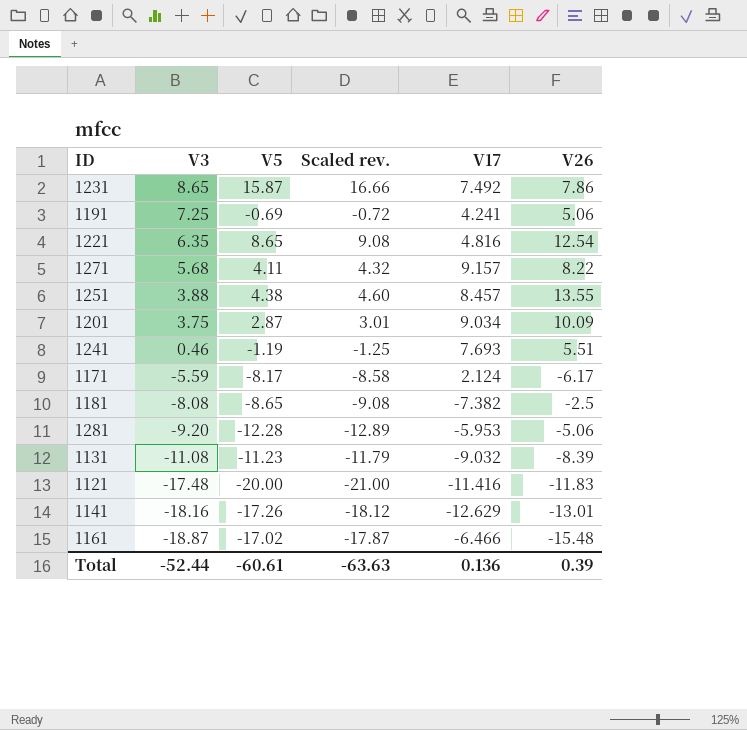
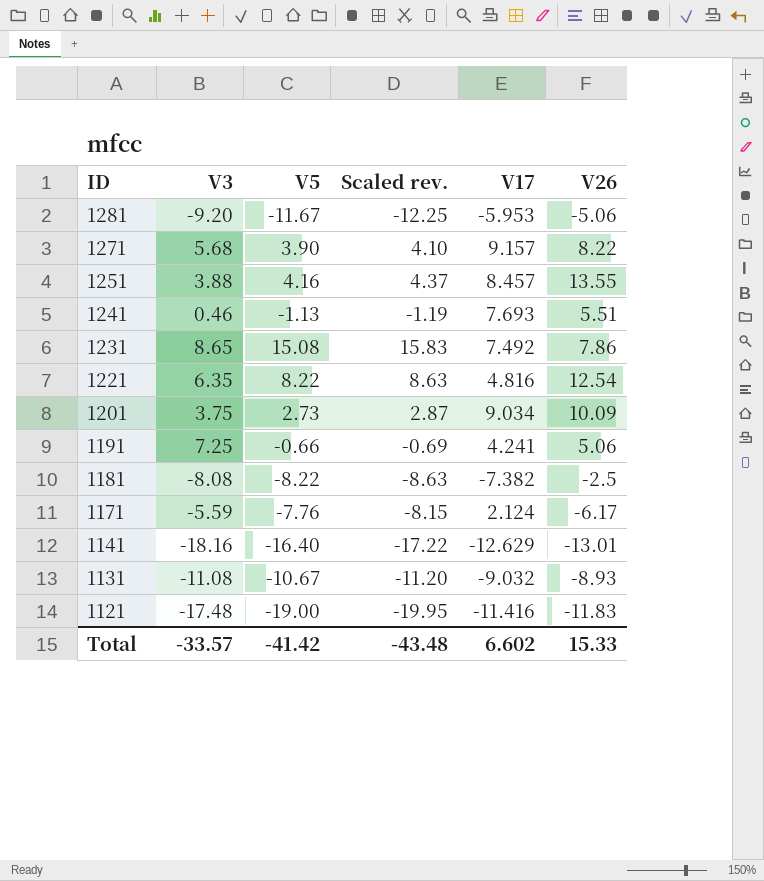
row order: V3 descending -> ID descending
row 1161: -18.87 | -17.02 | -17.87 | -6.466 | -15.48 -> none
1281 | V5: -12.28 -> -11.67
1281 | Scaled rev.: -12.89 -> -12.25
1271 | V5: 4.11 -> 3.90
1271 | Scaled rev.: 4.32 -> 4.10
1251 | V5: 4.38 -> 4.16
1251 | Scaled rev.: 4.60 -> 4.37
1241 | V5: -1.19 -> -1.13
1241 | Scaled rev.: -1.25 -> -1.19
1231 | V5: 15.87 -> 15.08
1231 | Scaled rev.: 16.66 -> 15.83
1221 | V5: 8.65 -> 8.22
1221 | Scaled rev.: 9.08 -> 8.63
1201 | V5: 2.87 -> 2.73
1201 | Scaled rev.: 3.01 -> 2.87
1191 | V5: -0.69 -> -0.66
1191 | Scaled rev.: -0.72 -> -0.69
1181 | V5: -8.65 -> -8.22
1181 | Scaled rev.: -9.08 -> -8.63
1171 | V5: -8.17 -> -7.76
1171 | Scaled rev.: -8.58 -> -8.15
1141 | V5: -17.26 -> -16.40
1141 | Scaled rev.: -18.12 -> -17.22
1131 | V5: -11.23 -> -10.67
1131 | Scaled rev.: -11.79 -> -11.20
1131 | V26: -8.39 -> -8.93
1121 | V5: -20.00 -> -19.00
1121 | Scaled rev.: -21.00 -> -19.95
Total | V3: -52.44 -> -33.57
Total | V5: -60.61 -> -41.42
Total | Scaled rev.: -63.63 -> -43.48
Total | V17: 0.136 -> 6.602
Total | V26: 0.39 -> 15.33

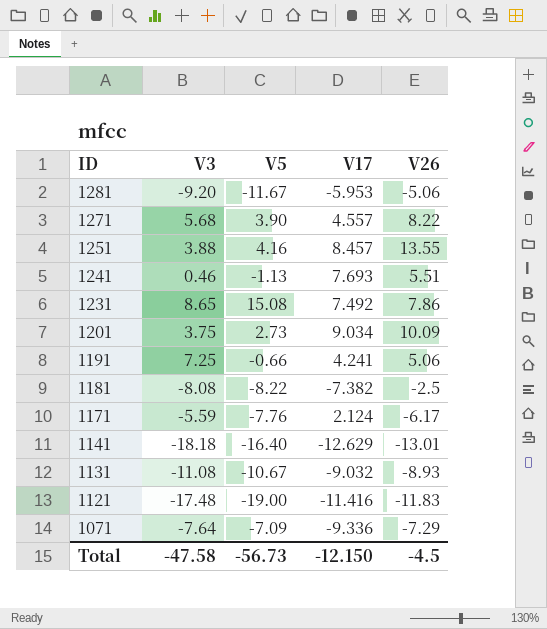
column Scaled rev. | formula: [V5] * 1.05 -> none
row 1221: 6.35 | 8.22 | 8.63 | 4.816 | 12.54 -> none
1271 | V17: 9.157 -> 4.557
1141 | V3: -18.16 -> -18.18
row 1071: none -> -7.64 | -7.09 | -9.336 | -7.29
Total | V3: -33.57 -> -47.58
Total | V5: -41.42 -> -56.73
Total | V17: 6.602 -> -12.150
Total | V26: 15.33 -> -4.5

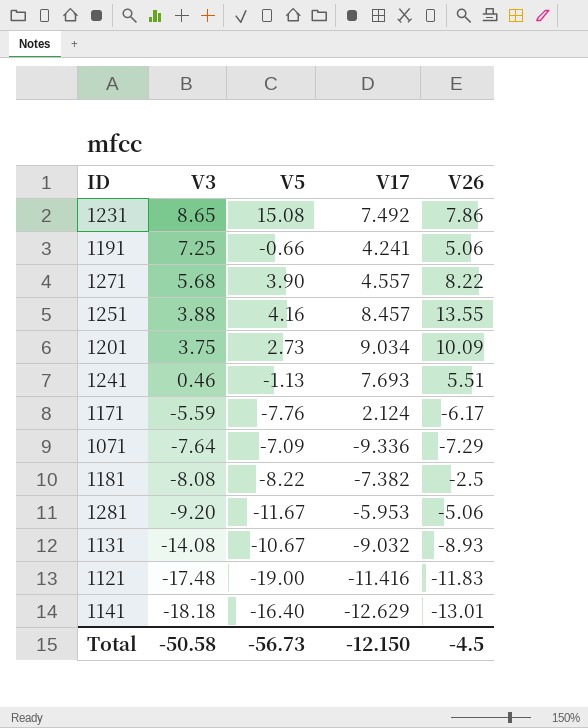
row order: ID descending -> V3 descending
1131 | V3: -11.08 -> -14.08
Total | V3: -47.58 -> -50.58

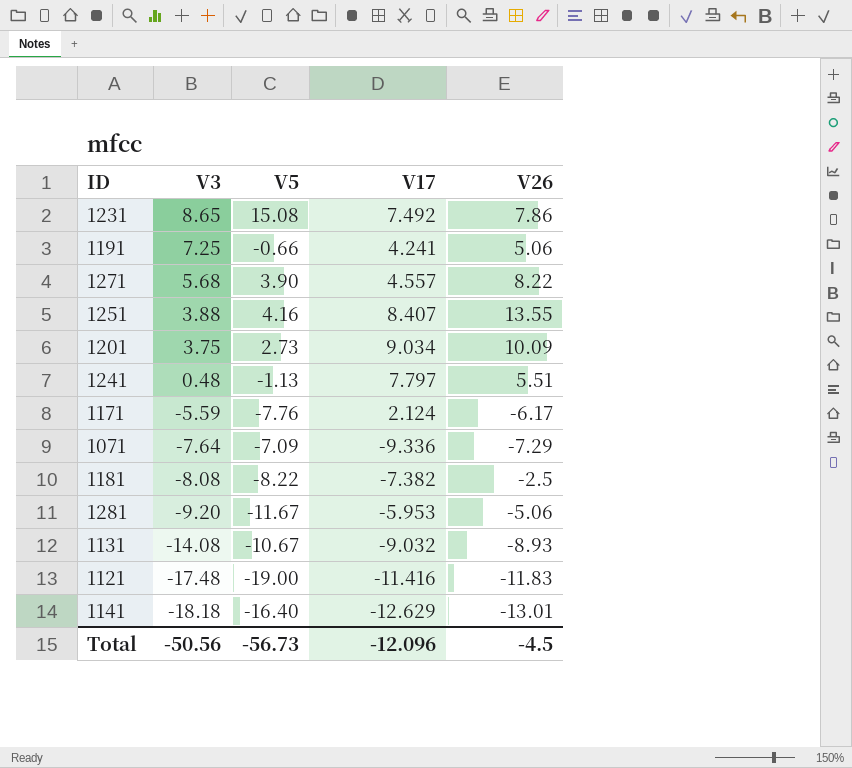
1251 | V17: 8.457 -> 8.407
1241 | V3: 0.46 -> 0.48
1241 | V17: 7.693 -> 7.797
Total | V3: -50.58 -> -50.56
Total | V17: -12.150 -> -12.096

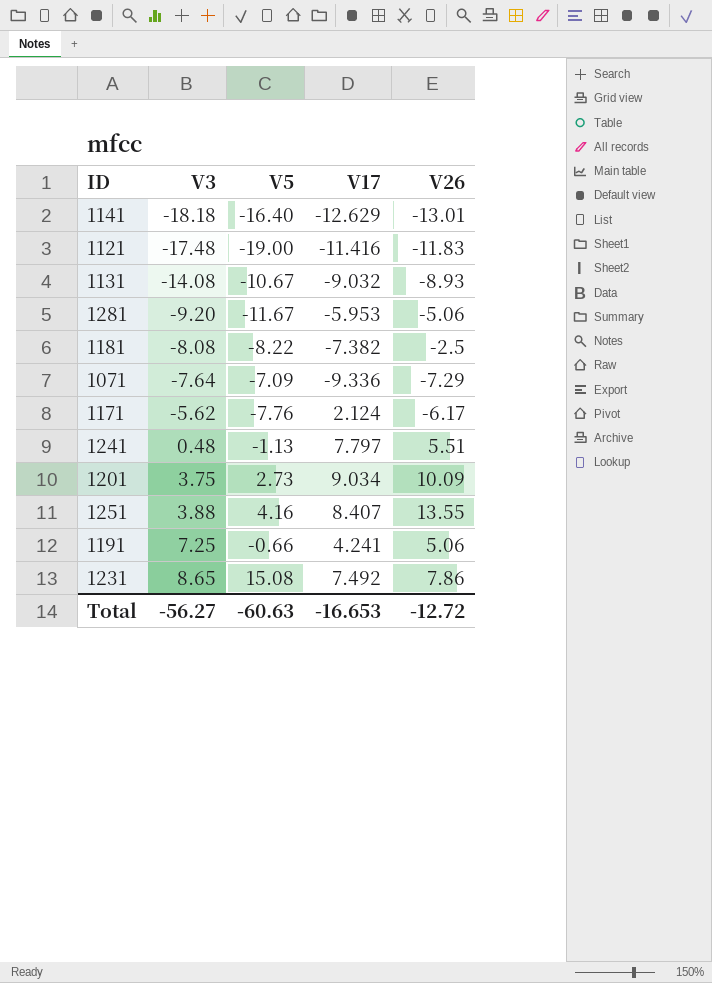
row order: V3 descending -> V3 ascending
row 1271: 5.68 | 3.90 | 4.557 | 8.22 -> none
1171 | V3: -5.59 -> -5.62
Total | V3: -50.56 -> -56.27
Total | V5: -56.73 -> -60.63
Total | V17: -12.096 -> -16.653
Total | V26: -4.5 -> -12.72

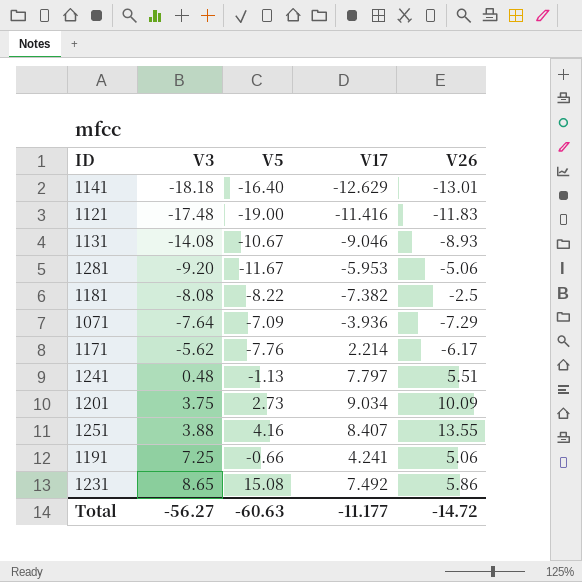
1131 | V17: -9.032 -> -9.046
1071 | V17: -9.336 -> -3.936
1171 | V17: 2.124 -> 2.214
1231 | V26: 7.86 -> 5.86
Total | V17: -16.653 -> -11.177
Total | V26: -12.72 -> -14.72

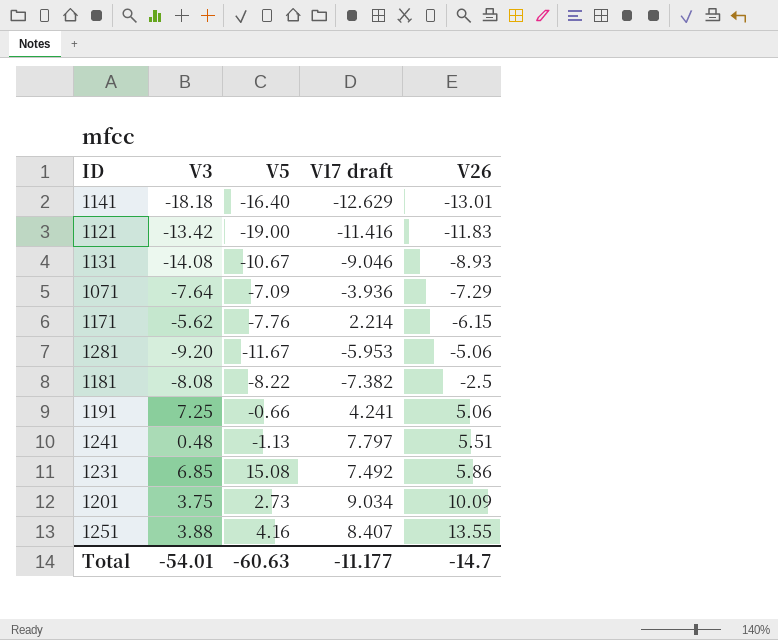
row order: V3 ascending -> V26 ascending
column name: V17 -> V17 draft
1121 | V3: -17.48 -> -13.42
1171 | V26: -6.17 -> -6.15
1231 | V3: 8.65 -> 6.85
Total | V3: -56.27 -> -54.01
Total | V26: -14.72 -> -14.7

